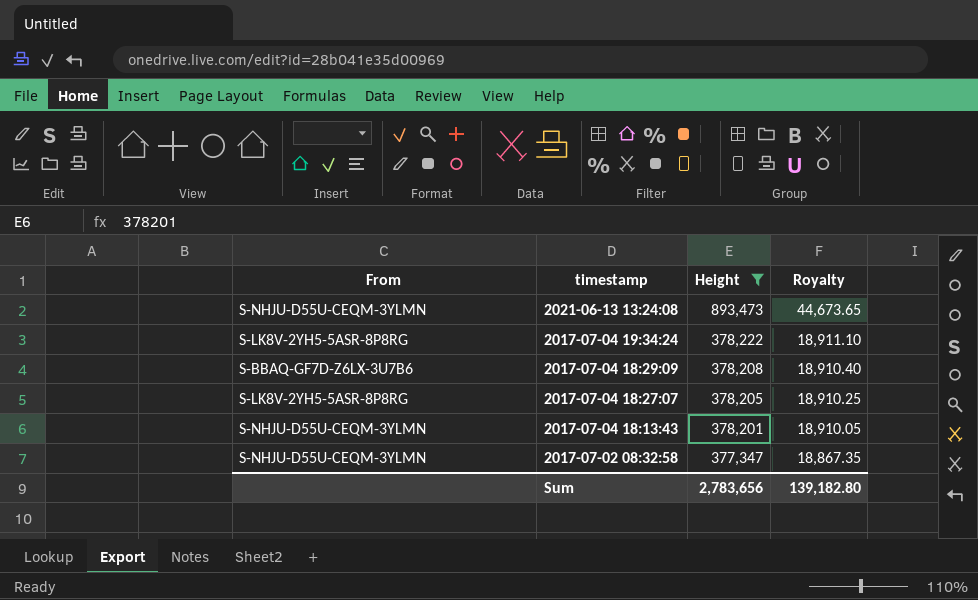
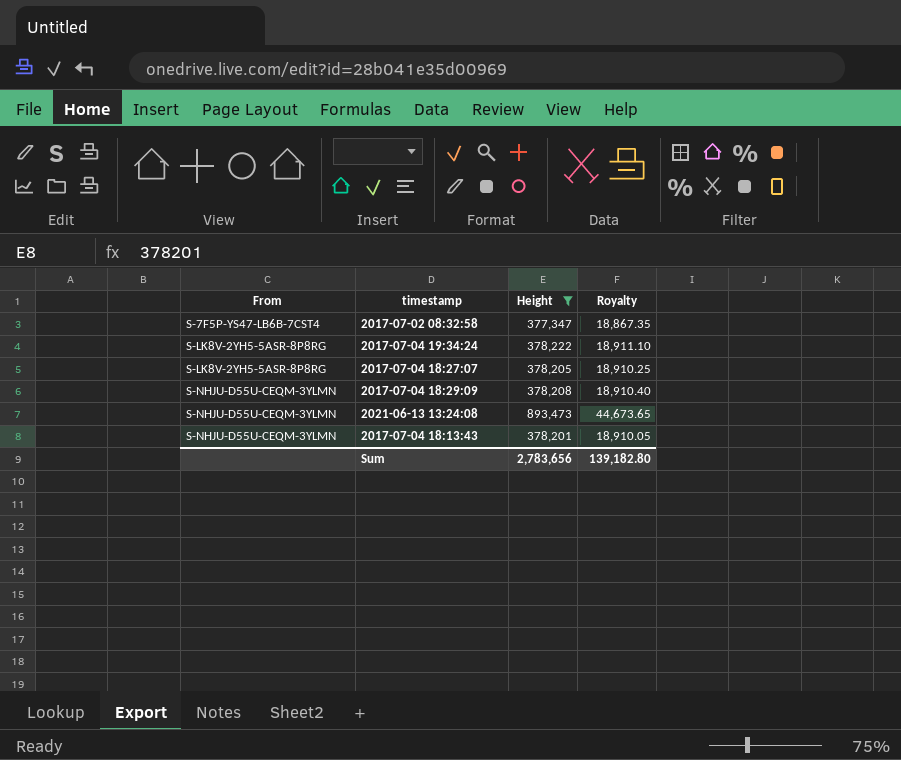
row order: timestamp descending -> From ascending
2017-07-02 08:32:58 | From: S-NHJU-D55U-CEQM-3YLMN -> S-7F5P-YS47-LB6B-7CST4
2017-07-04 18:29:09 | From: S-BBAQ-GF7D-Z6LX-3U7B6 -> S-NHJU-D55U-CEQM-3YLMN

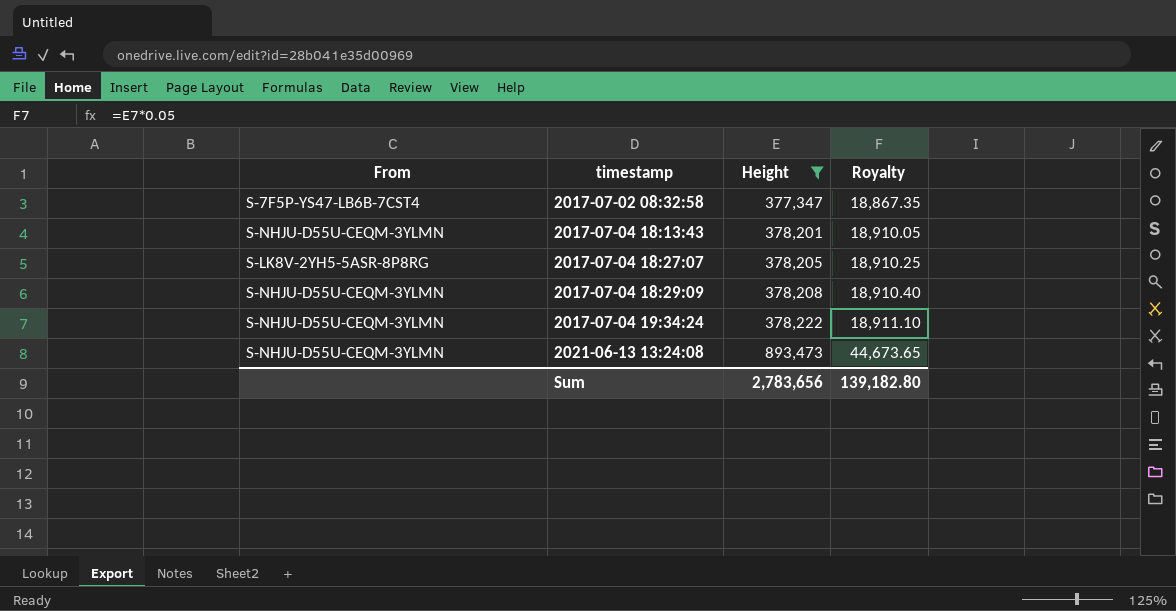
row order: From ascending -> timestamp ascending
2017-07-04 19:34:24 | From: S-LK8V-2YH5-5ASR-8P8RG -> S-NHJU-D55U-CEQM-3YLMN

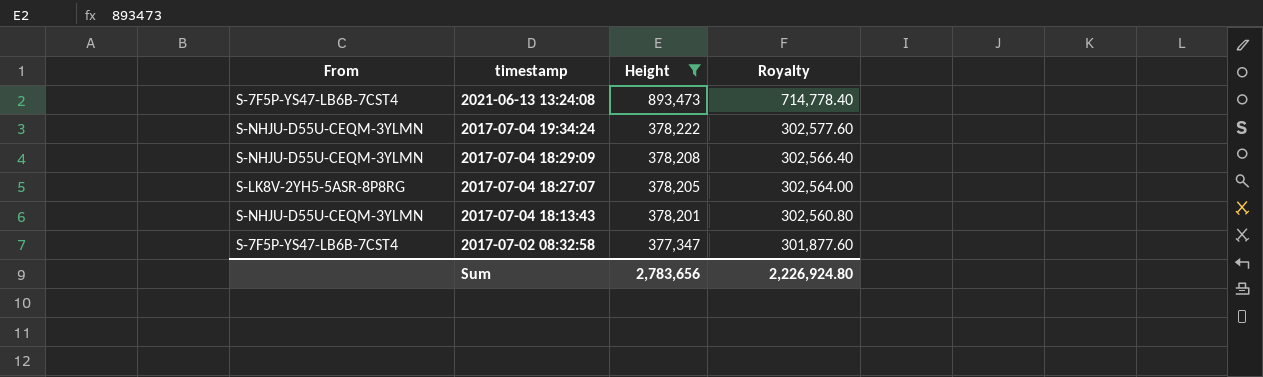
row order: timestamp ascending -> timestamp descending
column Royalty | formula: [Height] * 0.05 -> [Height] * 0.8
2021-06-13 13:24:08 | From: S-NHJU-D55U-CEQM-3YLMN -> S-7F5P-YS47-LB6B-7CST4
Sum | Royalty: 139,182.80 -> 2,226,924.80

